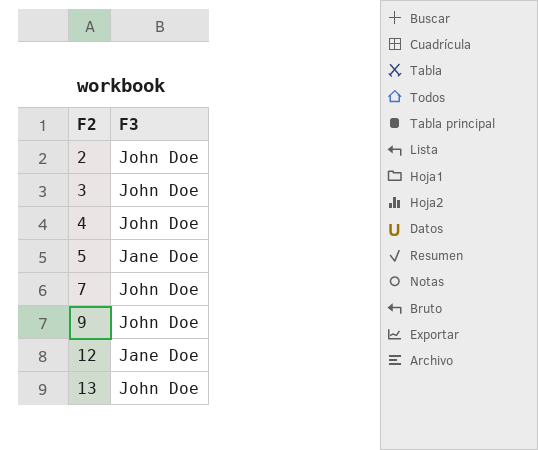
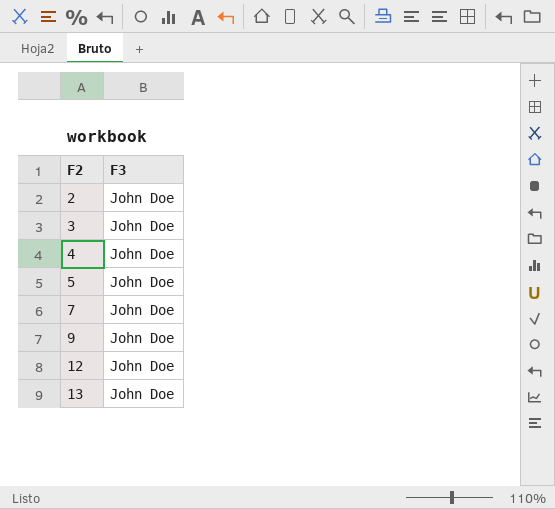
5 | F3: Jane Doe -> John Doe
12 | F3: Jane Doe -> John Doe

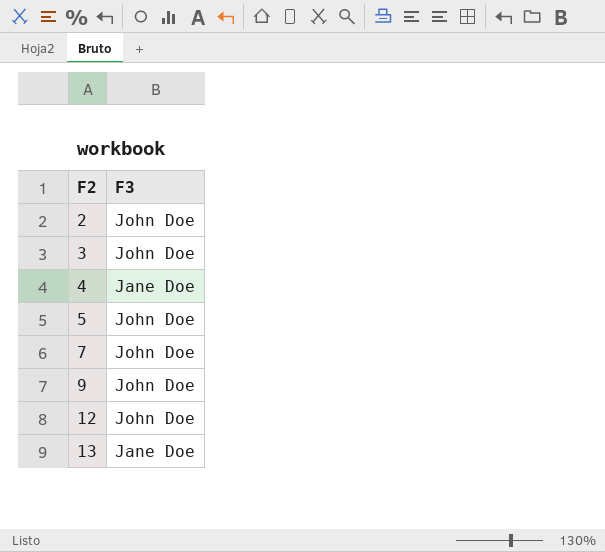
4 | F3: John Doe -> Jane Doe
13 | F3: John Doe -> Jane Doe

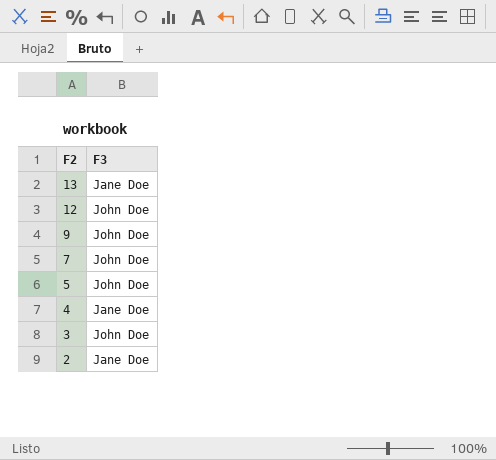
row order: F2 ascending -> F2 descending
2 | F3: John Doe -> Jane Doe

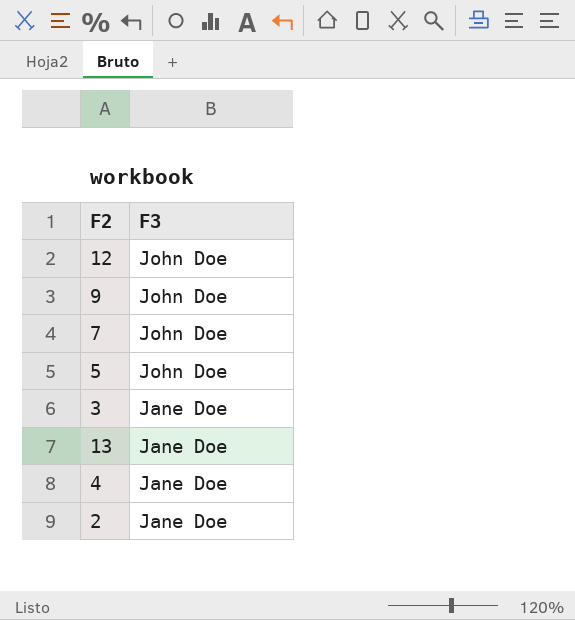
row order: F2 descending -> F3 descending
3 | F3: John Doe -> Jane Doe

